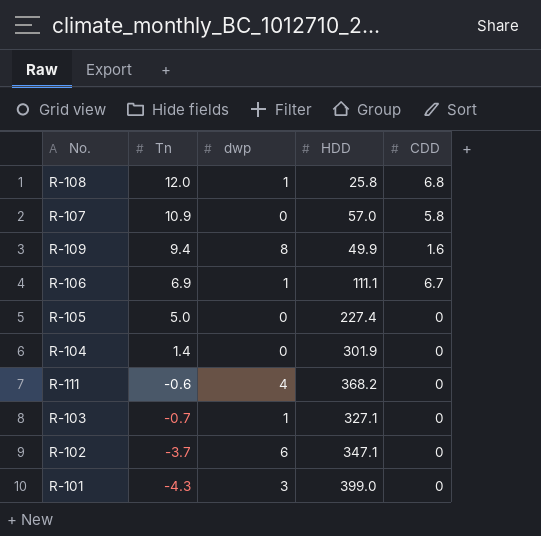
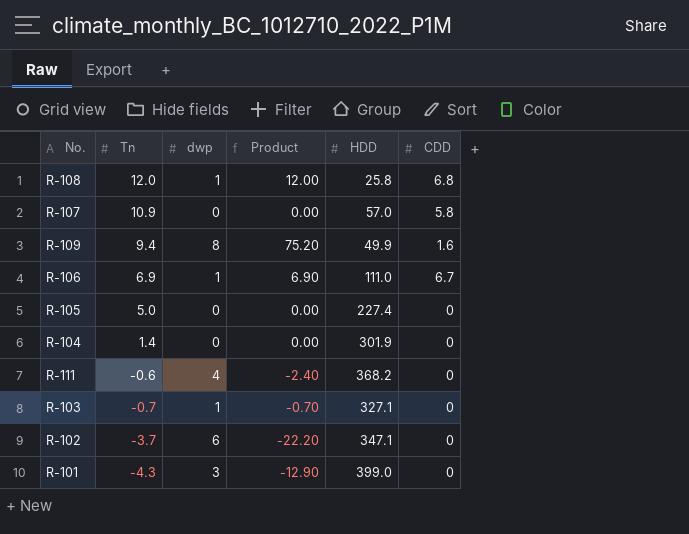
column Product | formula: none -> [Tn] * [dwp]
R-106 | HDD: 111.1 -> 111.0

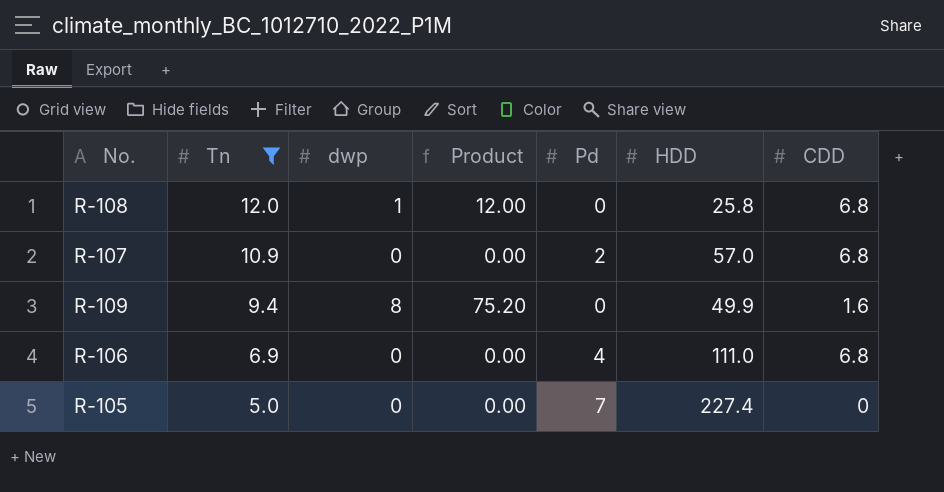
filter: none -> Tn >= 5.0
column Pd | position: none -> 5
R-107 | CDD: 5.8 -> 6.8
R-106 | dwp: 1 -> 0
R-106 | Product: 6.90 -> 0.00
R-106 | CDD: 6.7 -> 6.8

